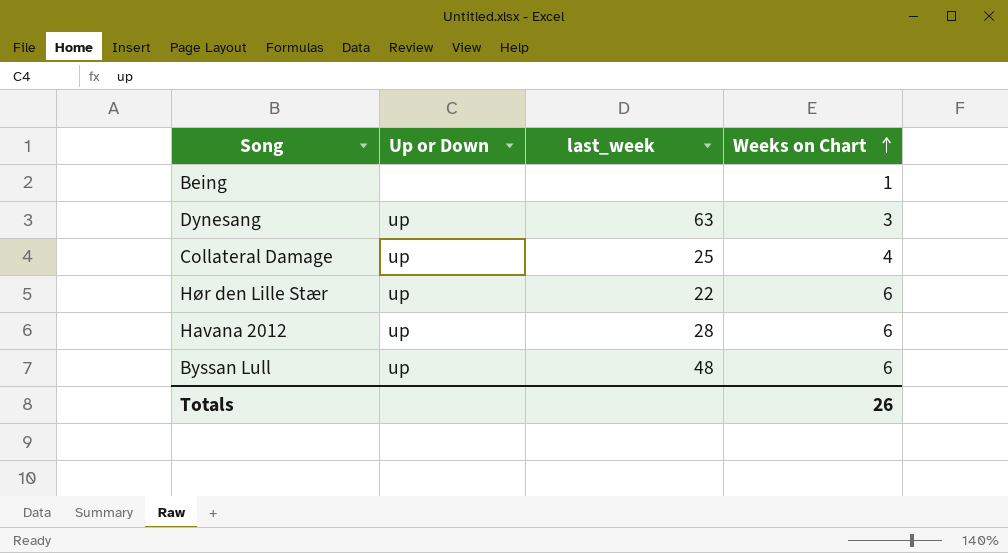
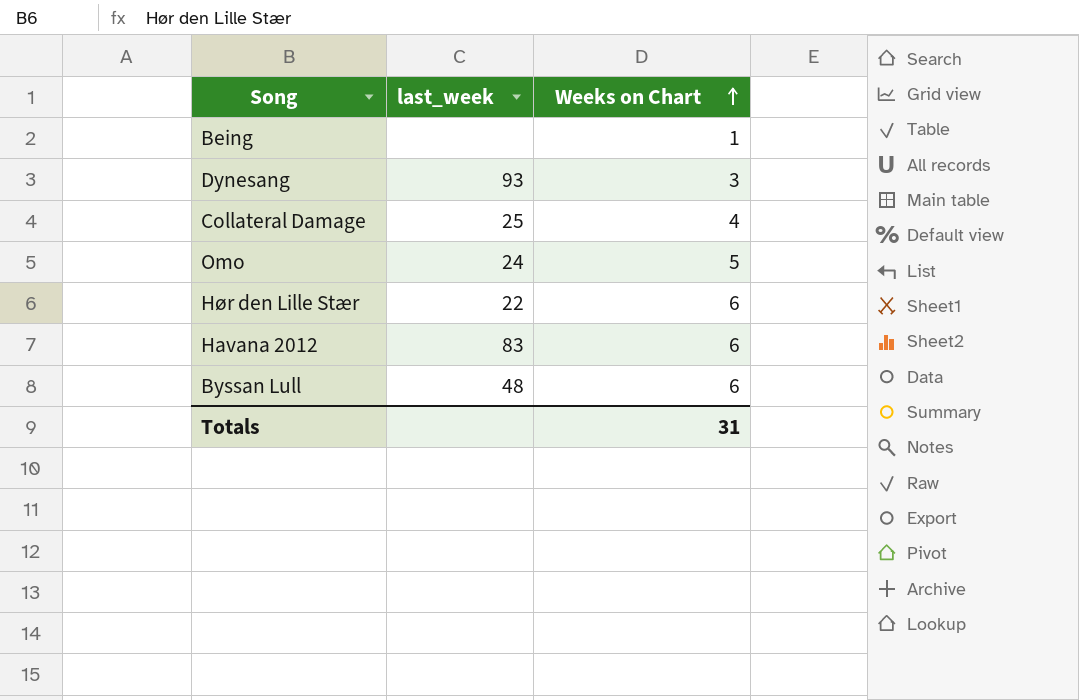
column Up or Down | position: 2 -> none
Dynesang | last_week: 63 -> 93
row Omo: none -> 24 | 5
Havana 2012 | last_week: 28 -> 83
Totals | Weeks on Chart: 26 -> 31

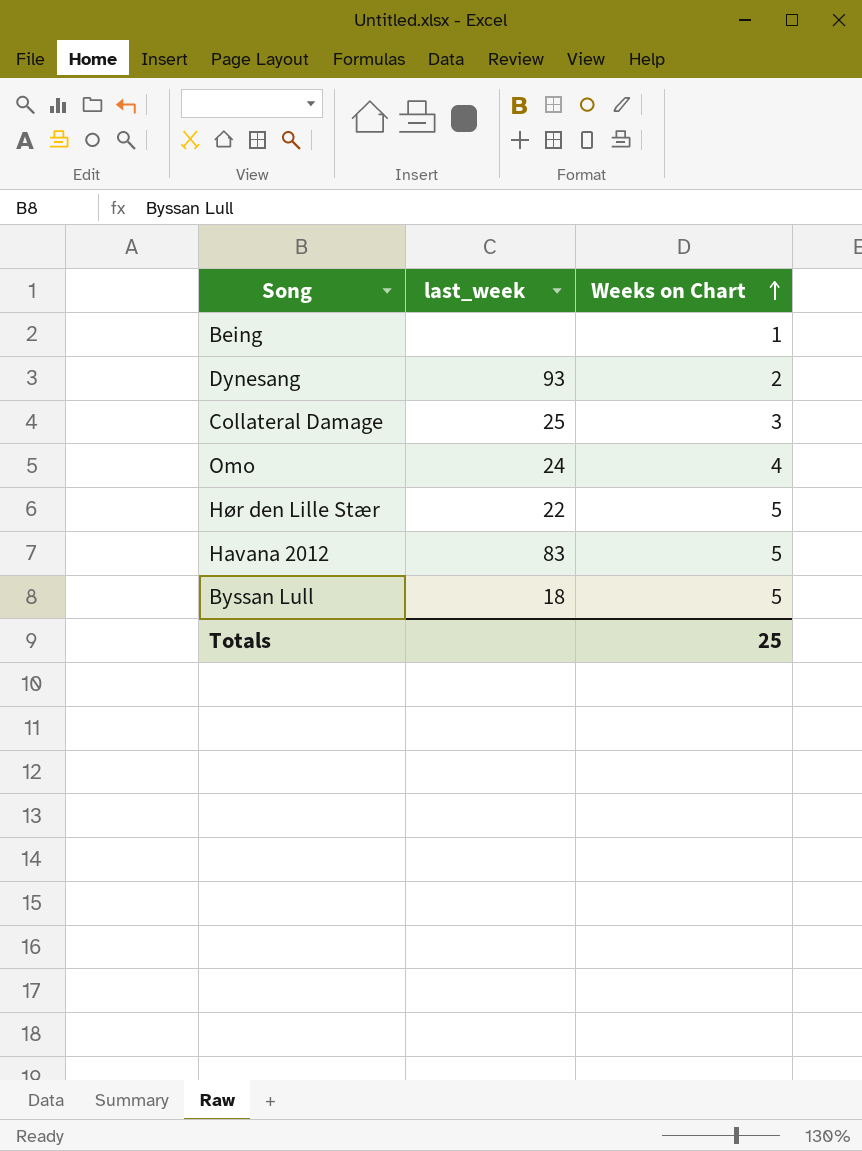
Dynesang | Weeks on Chart: 3 -> 2
Collateral Damage | Weeks on Chart: 4 -> 3
Omo | Weeks on Chart: 5 -> 4
Hør den Lille Stær | Weeks on Chart: 6 -> 5
Havana 2012 | Weeks on Chart: 6 -> 5
Byssan Lull | last_week: 48 -> 18
Byssan Lull | Weeks on Chart: 6 -> 5
Totals | Weeks on Chart: 31 -> 25

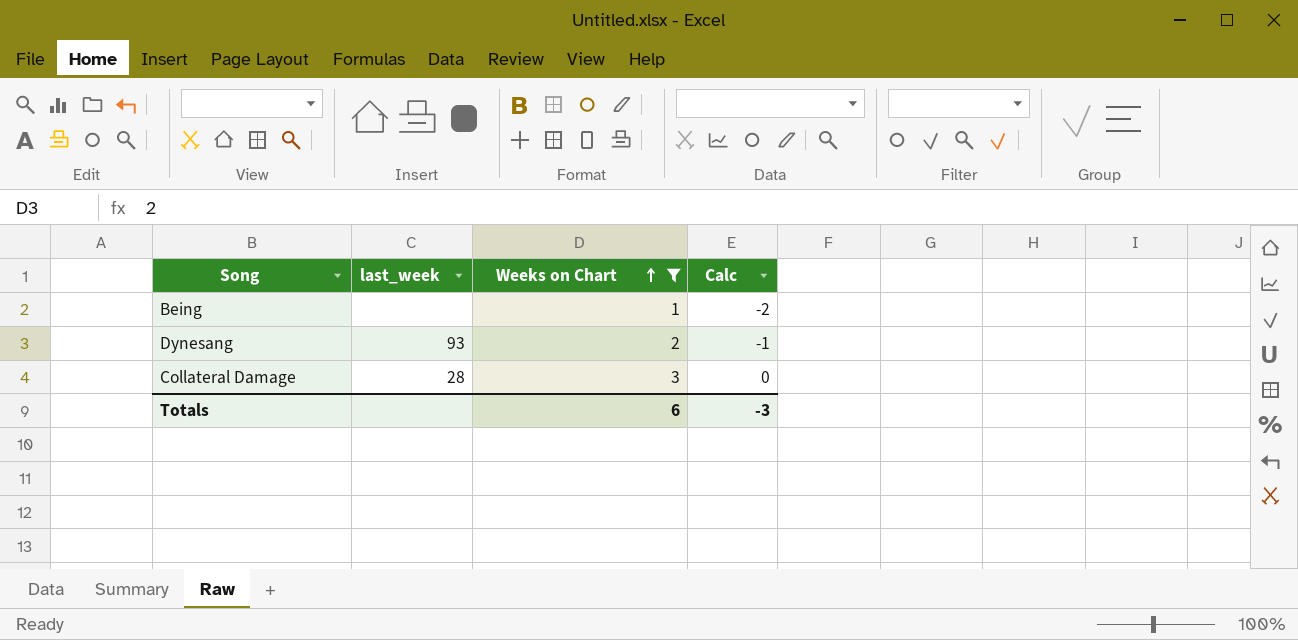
filter: none -> Weeks on Chart <= 3
column Calc | formula: none -> [Weeks on Chart] - 3
Collateral Damage | last_week: 25 -> 28
Totals | Weeks on Chart: 25 -> 6

